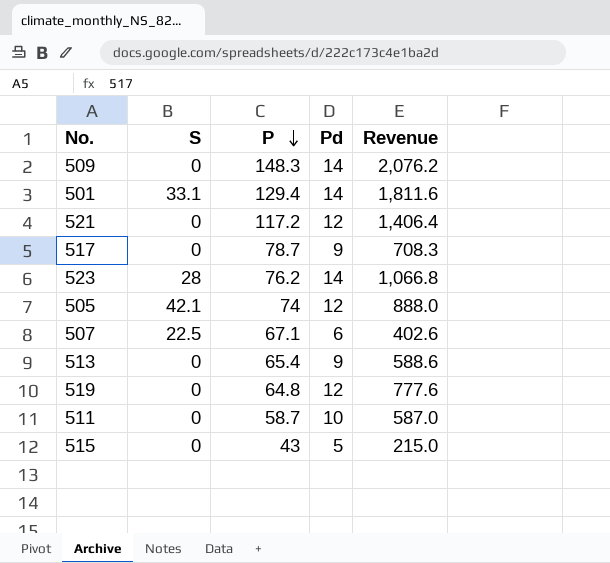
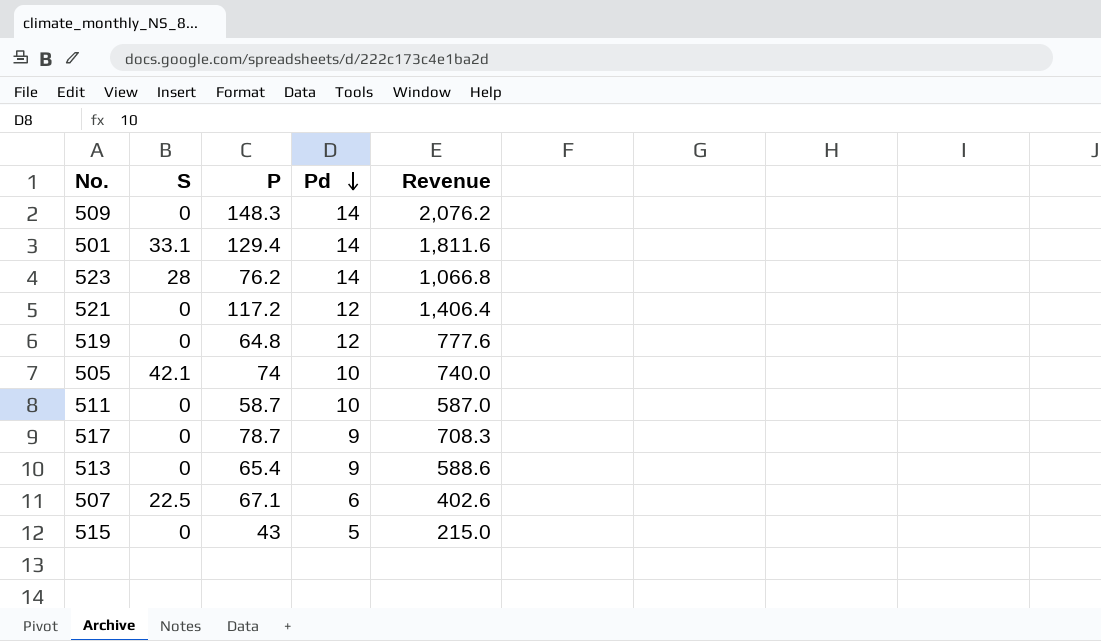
row order: P descending -> Pd descending
505 | Pd: 12 -> 10
505 | Revenue: 888.0 -> 740.0

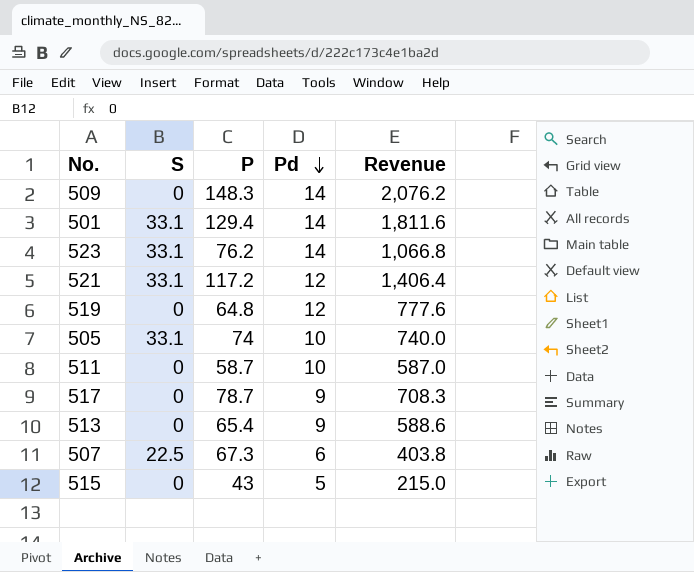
523 | S: 28 -> 33.1
521 | S: 0 -> 33.1
505 | S: 42.1 -> 33.1
507 | P: 67.1 -> 67.3
507 | Revenue: 402.6 -> 403.8

